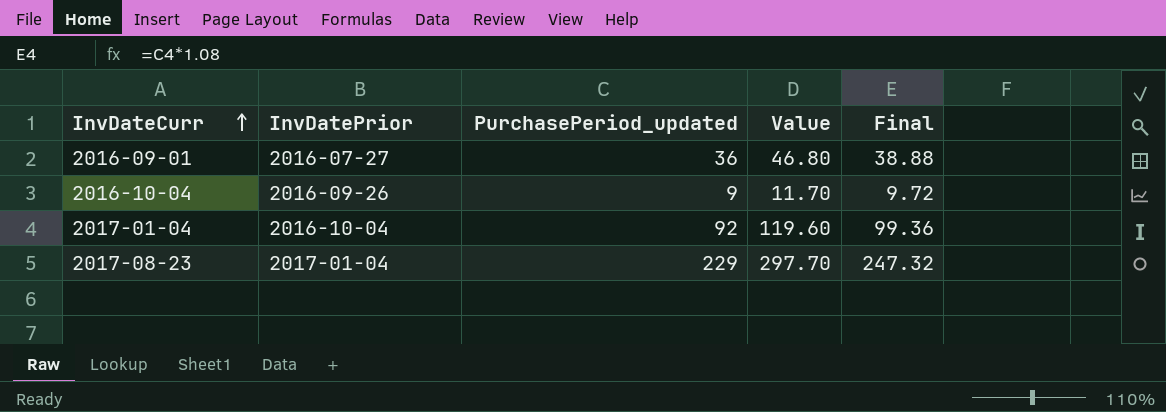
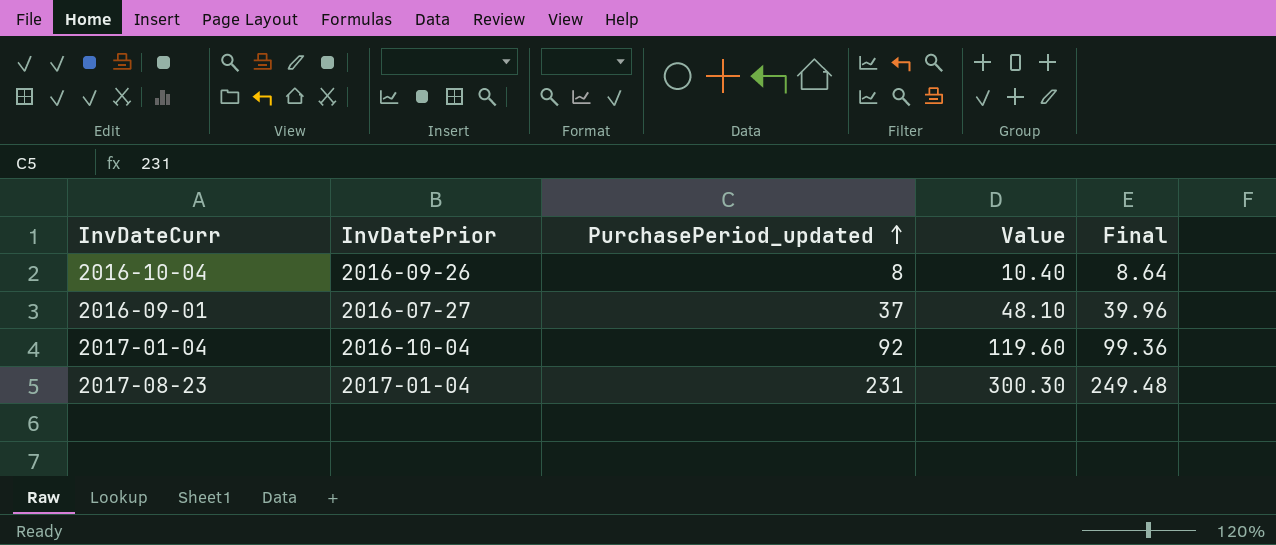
row order: InvDateCurr ascending -> PurchasePeriod_updated ascending
2016-10-04 | PurchasePeriod_updated: 9 -> 8
2016-10-04 | Value: 11.70 -> 10.40
2016-10-04 | Final: 9.72 -> 8.64
2016-09-01 | PurchasePeriod_updated: 36 -> 37
2016-09-01 | Value: 46.80 -> 48.10
2016-09-01 | Final: 38.88 -> 39.96
2017-08-23 | PurchasePeriod_updated: 229 -> 231
2017-08-23 | Value: 297.70 -> 300.30
2017-08-23 | Final: 247.32 -> 249.48

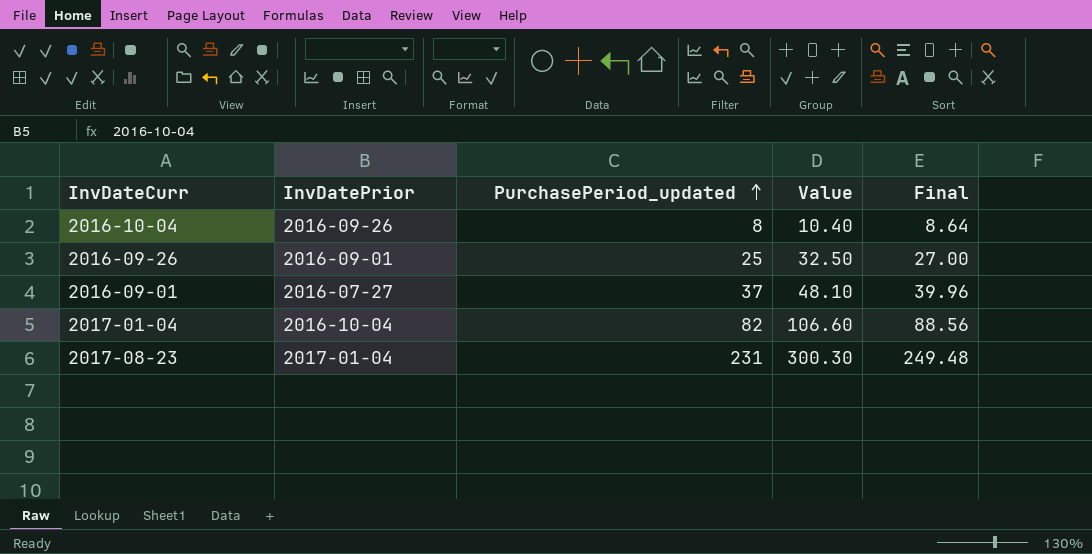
row 2016-09-26: none -> 2016-09-01 | 25 | 32.50 | 27.00
2017-01-04 | PurchasePeriod_updated: 92 -> 82
2017-01-04 | Value: 119.60 -> 106.60
2017-01-04 | Final: 99.36 -> 88.56

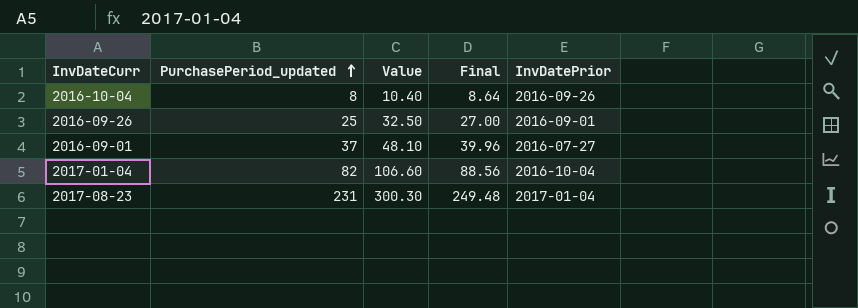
column InvDatePrior | position: 2 -> 5

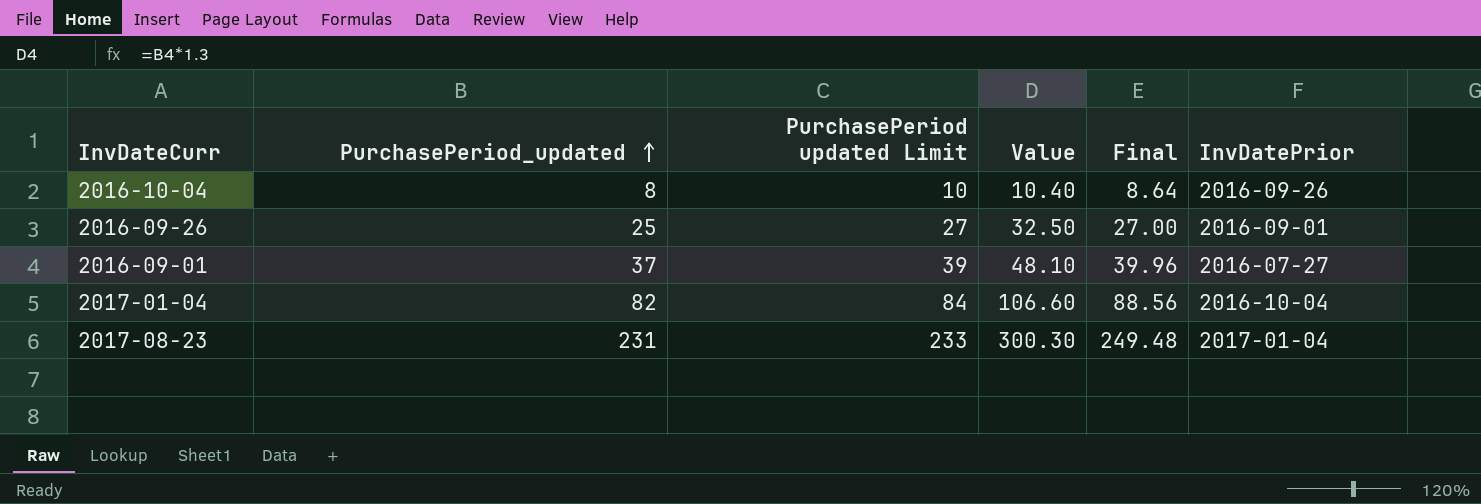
column PurchasePeriod updated Limit | formula: none -> [PurchasePeriod_updated] + 2

